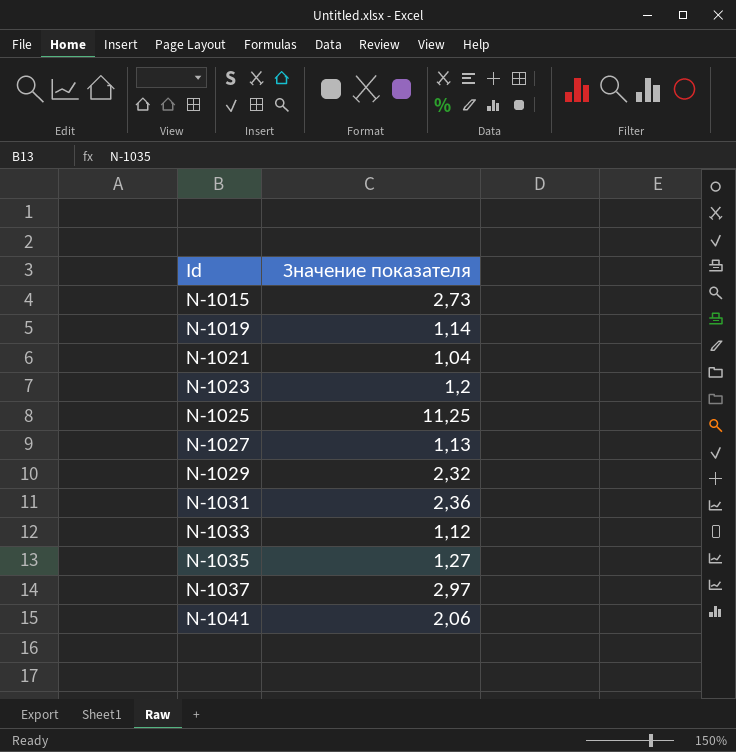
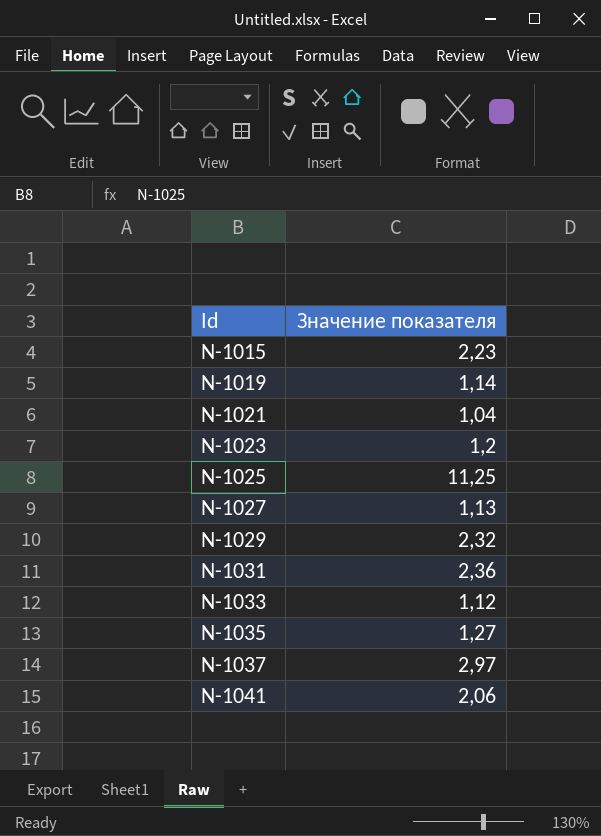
N-1015 | Значение показателя: 2,73 -> 2,23

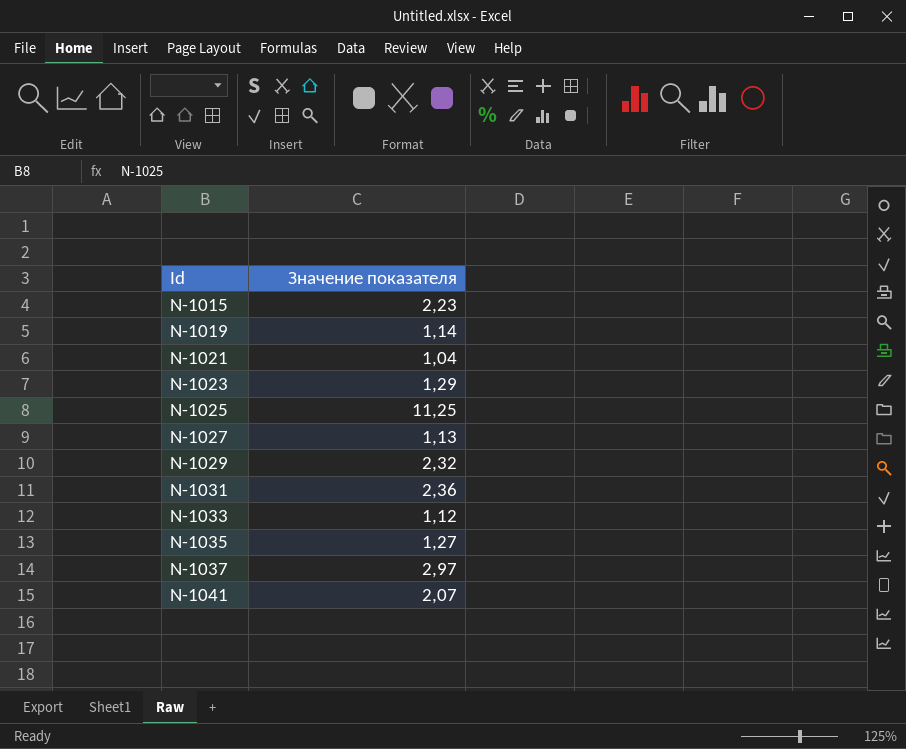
N-1023 | Значение показателя: 1,2 -> 1,29
N-1041 | Значение показателя: 2,06 -> 2,07

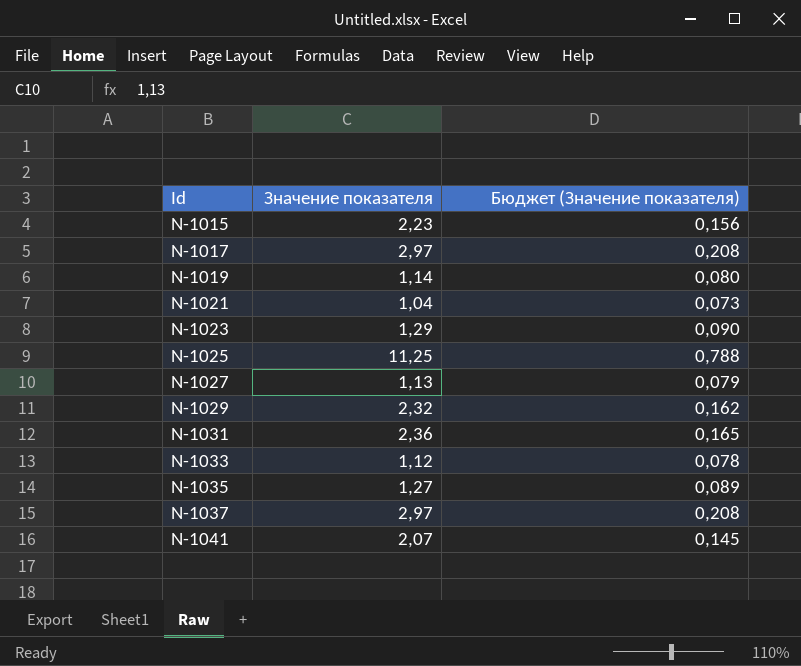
column Бюджет (Значение показателя) | formula: none -> [Значение показателя] * 0,07
row N-1017: none -> 2,97 | 0,208

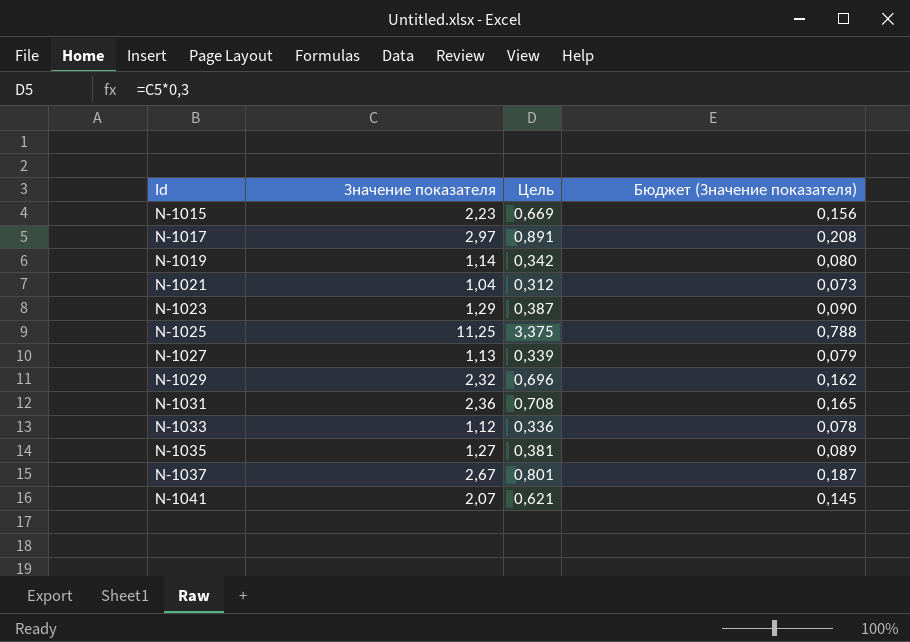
column Цель | formula: none -> [Значение показателя] * 0,3
N-1037 | Значение показателя: 2,97 -> 2,67
N-1037 | Бюджет (Значение показателя): 0,208 -> 0,187

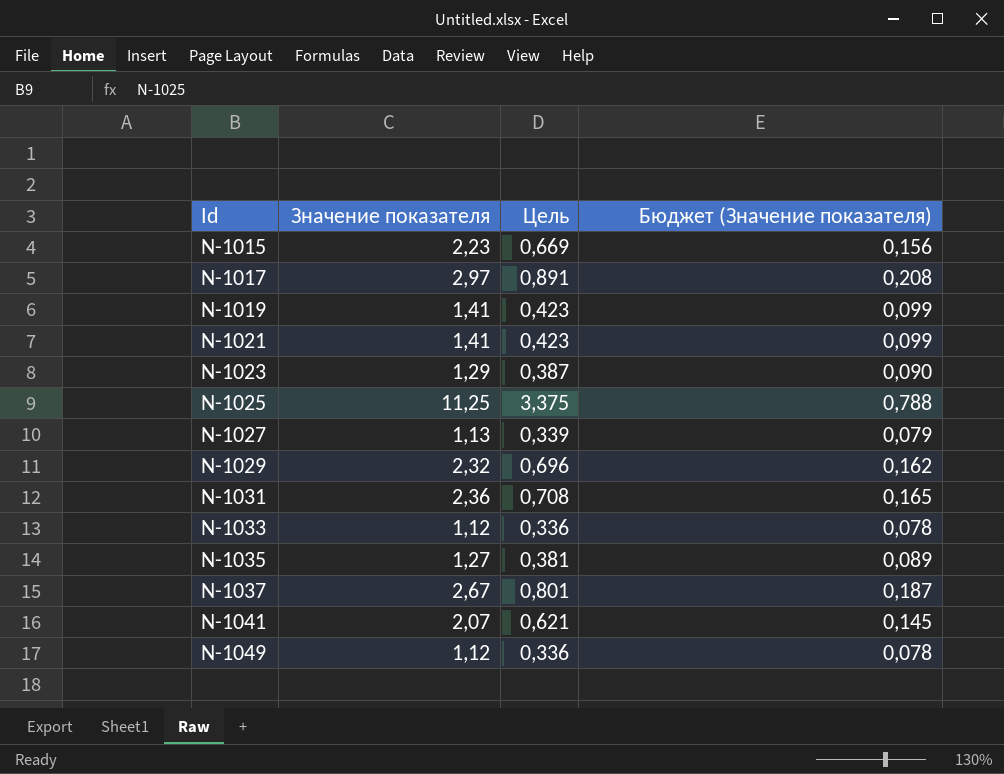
N-1019 | Значение показателя: 1,14 -> 1,41
N-1019 | Цель: 0,342 -> 0,423
N-1019 | Бюджет (Значение показателя): 0,080 -> 0,099
N-1021 | Значение показателя: 1,04 -> 1,41
N-1021 | Цель: 0,312 -> 0,423
N-1021 | Бюджет (Значение показателя): 0,073 -> 0,099
row N-1049: none -> 1,12 | 0,336 | 0,078

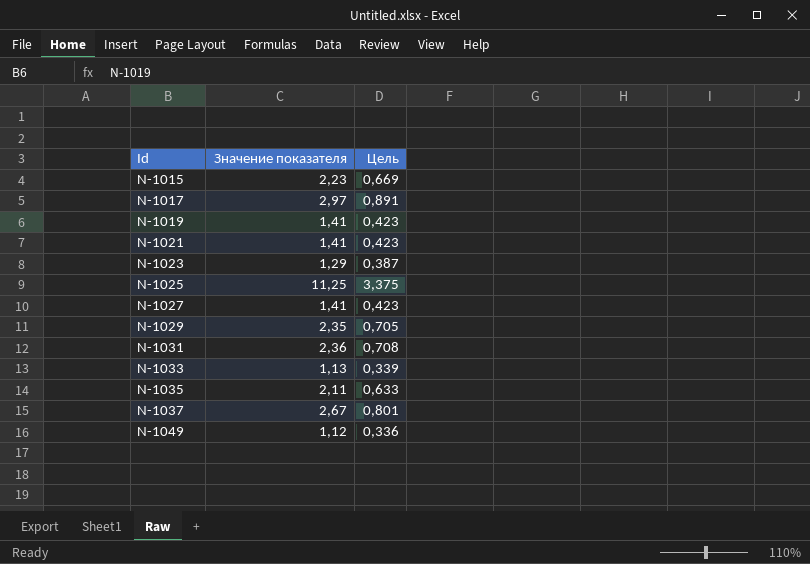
column Бюджет (Значение показателя) | formula: [Значение показателя] * 0,07 -> none
row N-1041: 2,07 | 0,621 | 0,145 -> none
N-1027 | Значение показателя: 1,13 -> 1,41
N-1027 | Цель: 0,339 -> 0,423
N-1029 | Значение показателя: 2,32 -> 2,35
N-1029 | Цель: 0,696 -> 0,705
N-1033 | Значение показателя: 1,12 -> 1,13
N-1033 | Цель: 0,336 -> 0,339
N-1035 | Значение показателя: 1,27 -> 2,11
N-1035 | Цель: 0,381 -> 0,633

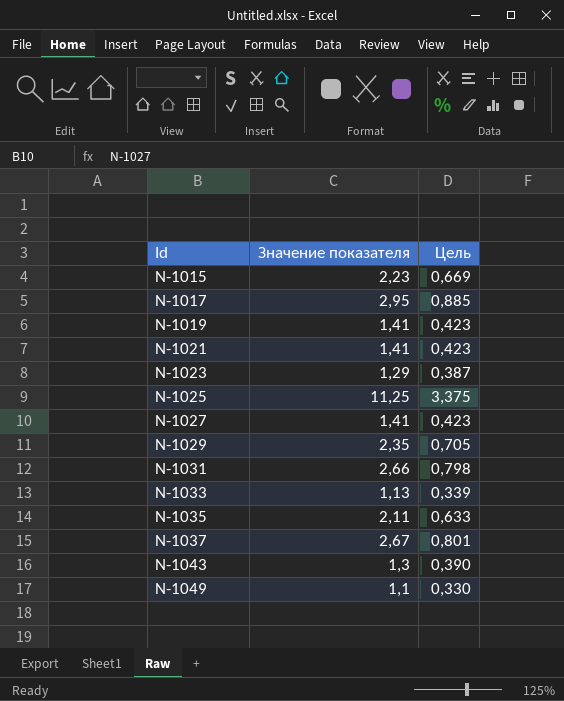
N-1017 | Значение показателя: 2,97 -> 2,95
N-1017 | Цель: 0,891 -> 0,885
N-1031 | Значение показателя: 2,36 -> 2,66
N-1031 | Цель: 0,708 -> 0,798
row N-1043: none -> 1,3 | 0,390
N-1049 | Значение показателя: 1,12 -> 1,1
N-1049 | Цель: 0,336 -> 0,330

